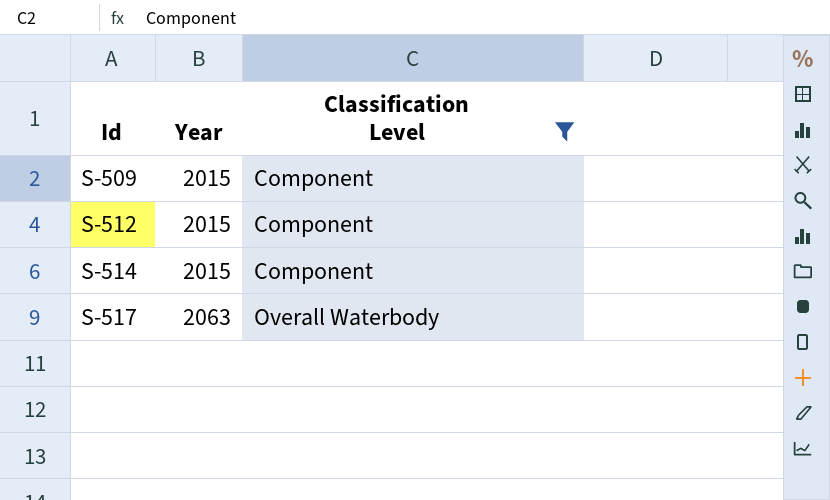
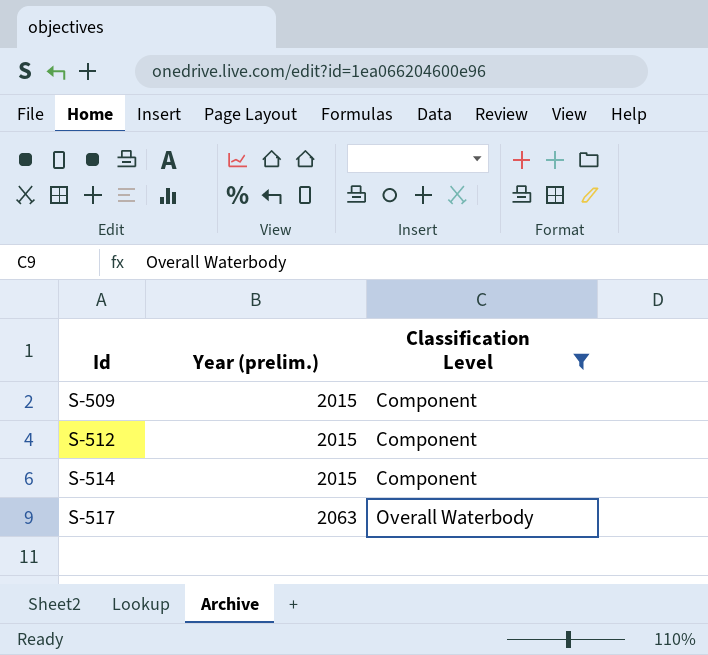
column name: Year -> Year (prelim.)

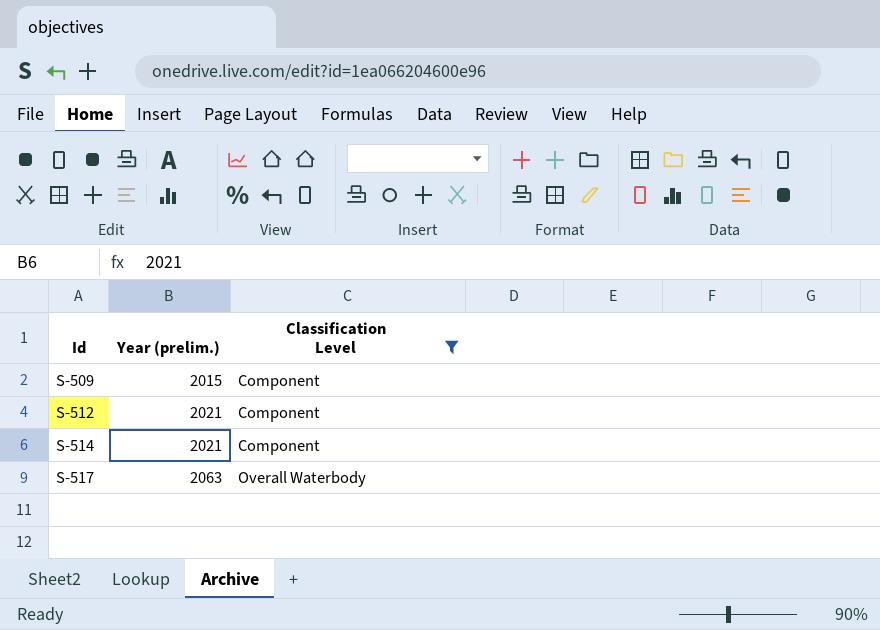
S-512 | Year (prelim.): 2015 -> 2021
S-514 | Year (prelim.): 2015 -> 2021

